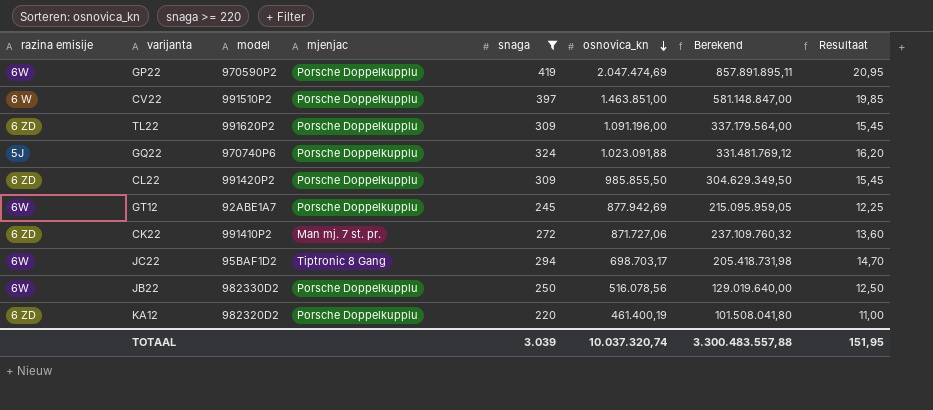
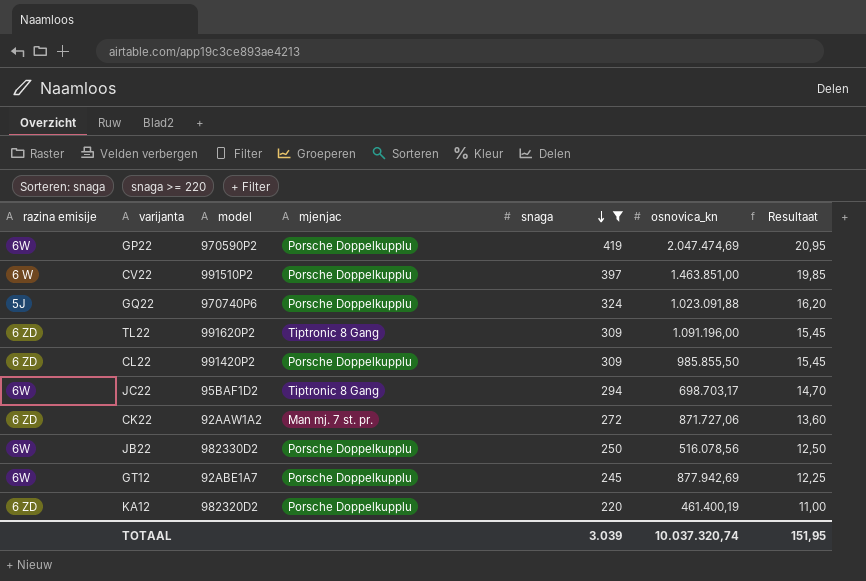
row order: osnovica_kn descending -> snaga descending
column Berekend | formula: [snaga] * [osnovica_kn] -> none
TL22 | mjenjac: Porsche Doppelkupplu -> Tiptronic 8 Gang
CK22 | model: 991410P2 -> 92AAW1A2

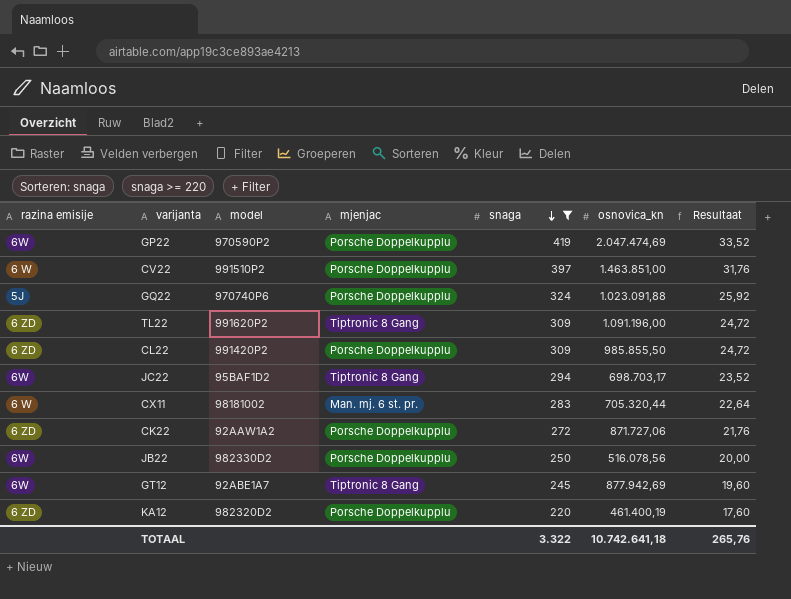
column Resultaat | formula: [snaga] * 0,05 -> [snaga] * 0,08
row CX11: none -> 6 W | 98181002 | Man. mj. 6 st. pr. | 283 | 705.320,44 | 22,64
CK22 | mjenjac: Man mj. 7 st. pr. -> Porsche Doppelkupplu
GT12 | mjenjac: Porsche Doppelkupplu -> Tiptronic 8 Gang
TOTAAL | snaga: 3.039 -> 3.322
TOTAAL | osnovica_kn: 10.037.320,74 -> 10.742.641,18
TOTAAL | Resultaat: 151,95 -> 265,76

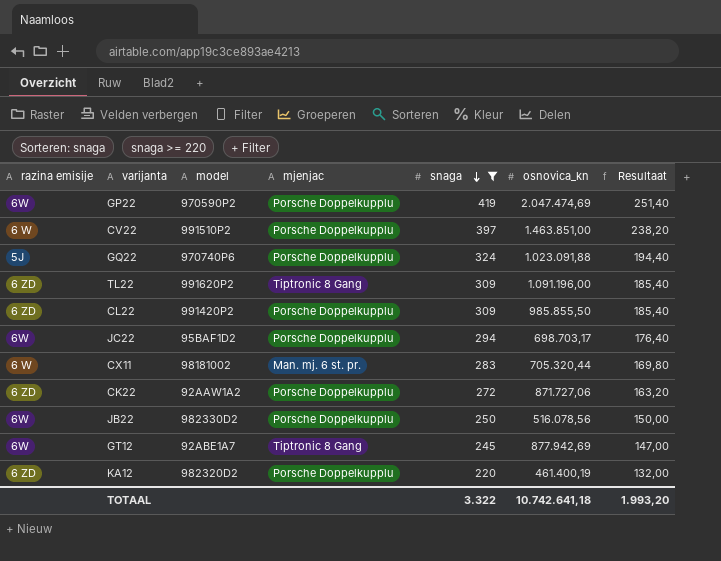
column Resultaat | formula: [snaga] * 0,08 -> [snaga] * 0,6
JC22 | mjenjac: Tiptronic 8 Gang -> Porsche Doppelkupplu
TOTAAL | Resultaat: 265,76 -> 1.993,20

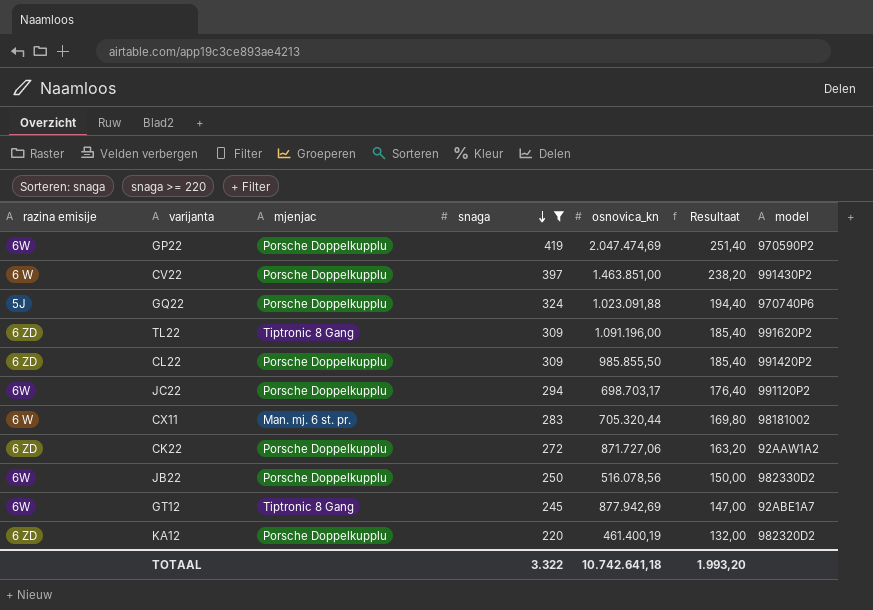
column model | position: 3 -> 7
CV22 | model: 991510P2 -> 991430P2
JC22 | model: 95BAF1D2 -> 991120P2

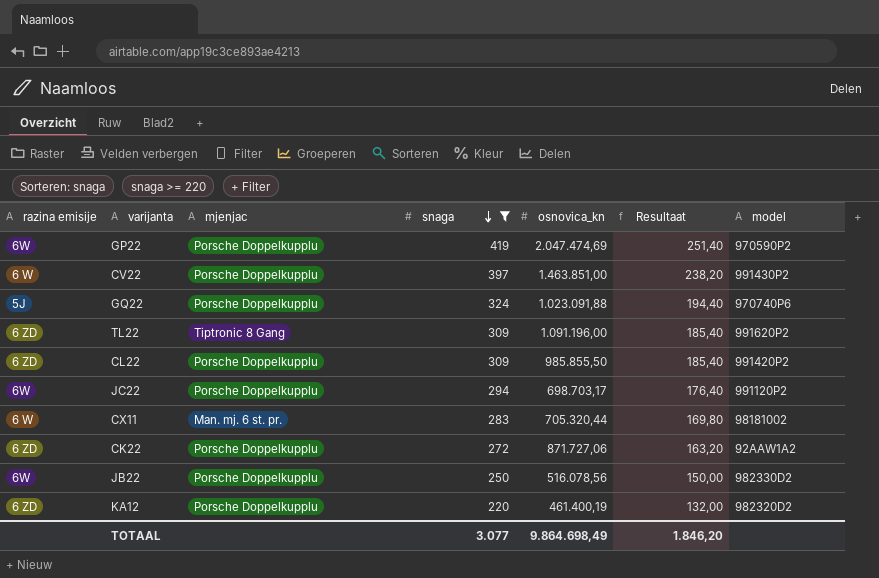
row GT12: 6W | Tiptronic 8 Gang | 245 | 877.942,69 | 147,00 | 92ABE1A7 -> none
TOTAAL | snaga: 3.322 -> 3.077
TOTAAL | osnovica_kn: 10.742.641,18 -> 9.864.698,49
TOTAAL | Resultaat: 1.993,20 -> 1.846,20

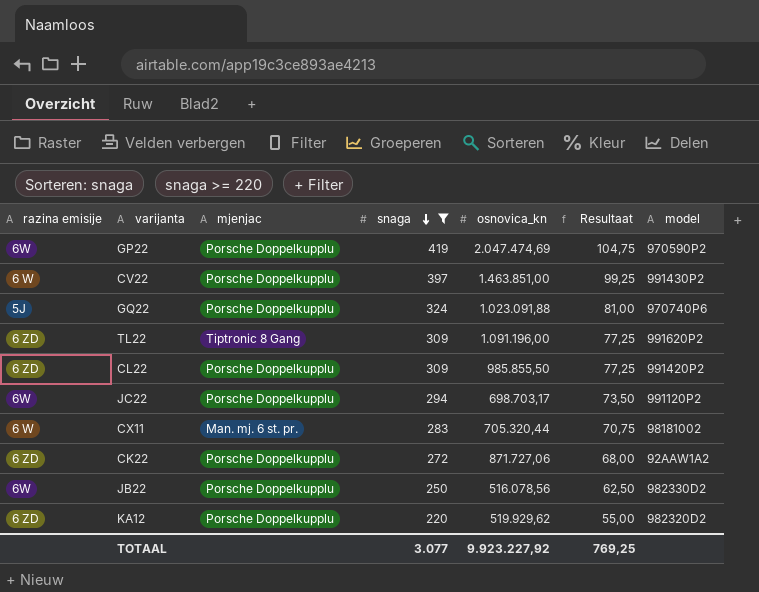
column Resultaat | formula: [snaga] * 0,6 -> [snaga] * 0,25
KA12 | osnovica_kn: 461.400,19 -> 519.929,62
TOTAAL | osnovica_kn: 9.864.698,49 -> 9.923.227,92
TOTAAL | Resultaat: 1.846,20 -> 769,25

